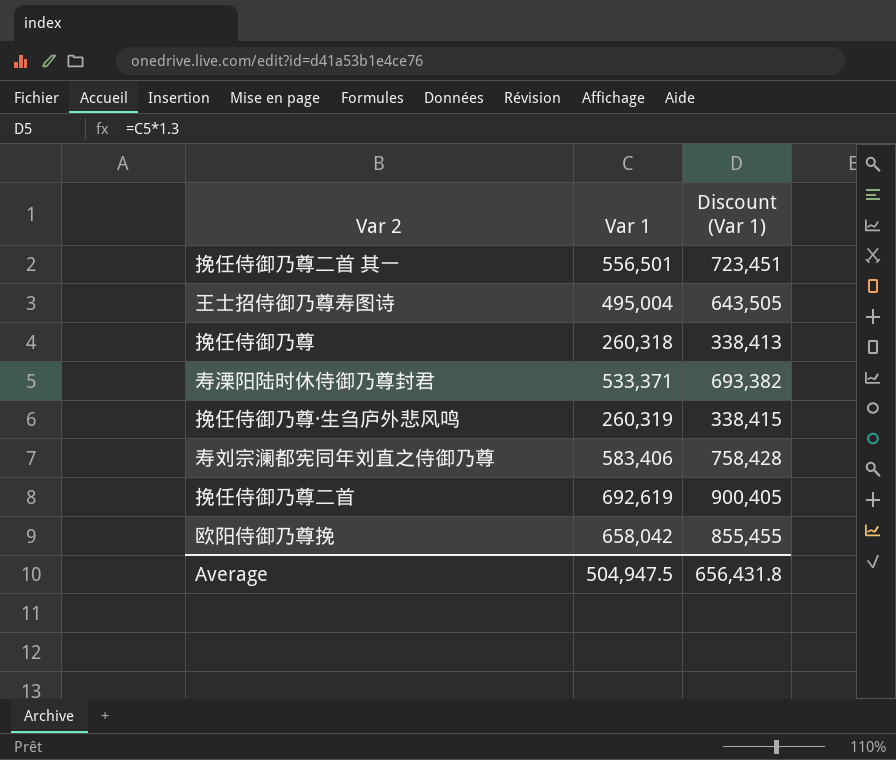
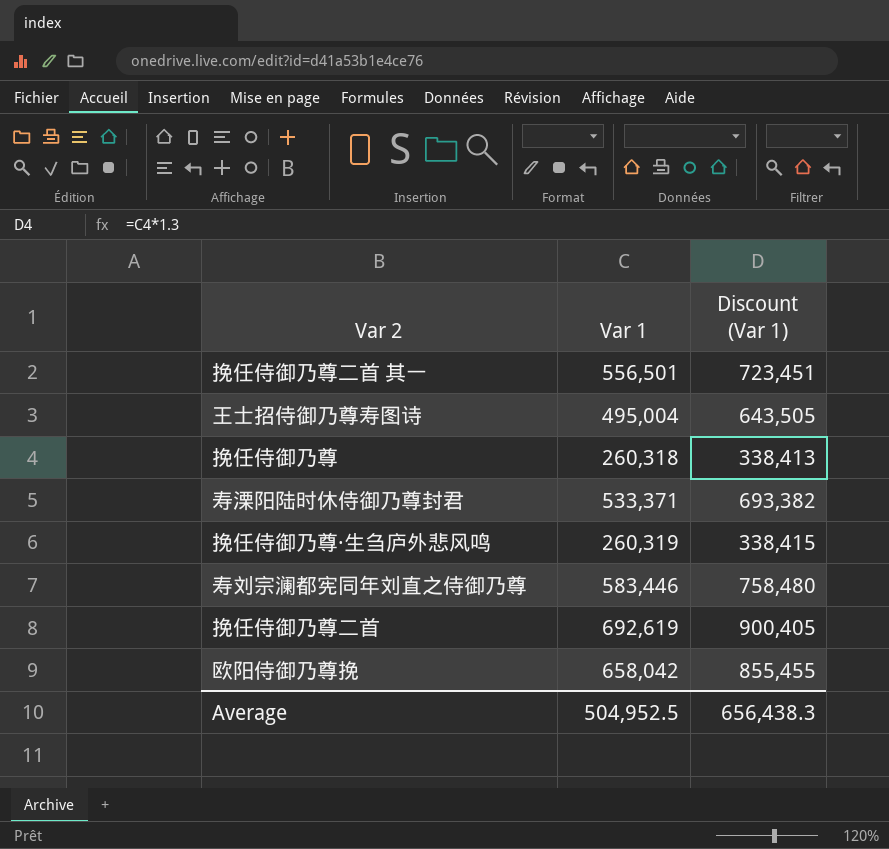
寿刘宗澜都宪同年刘直之侍御乃尊 | Var 1: 583,406 -> 583,446
寿刘宗澜都宪同年刘直之侍御乃尊 | Discount (Var 1): 758,428 -> 758,480
Average | Var 1: 504,947.5 -> 504,952.5
Average | Discount (Var 1): 656,431.8 -> 656,438.3

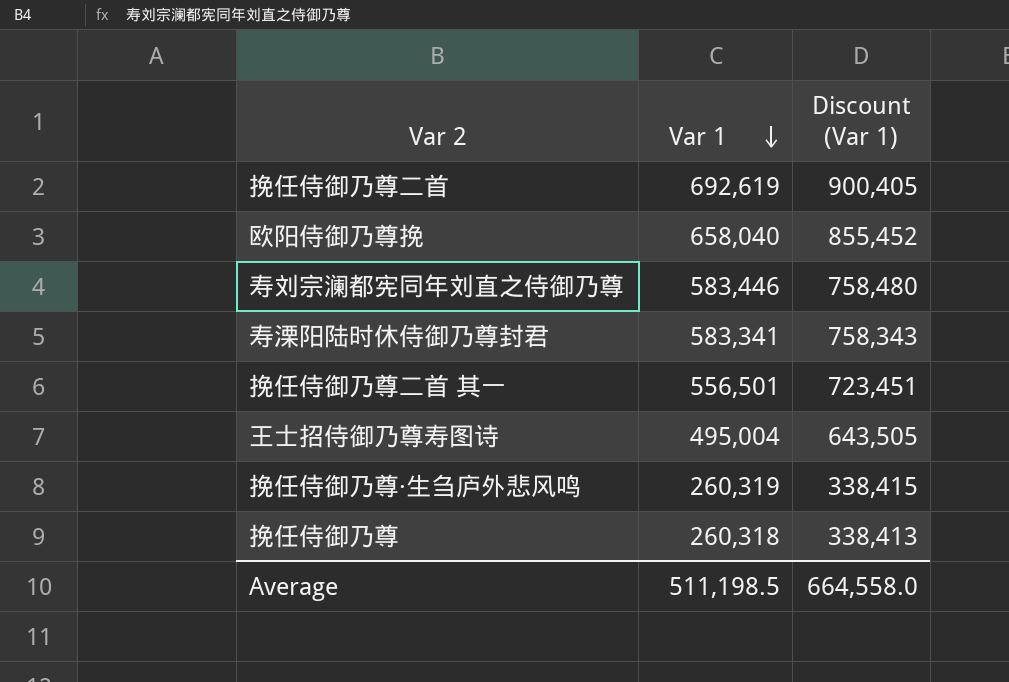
row order: none -> Var 1 descending
欧阳侍御乃尊挽 | Var 1: 658,042 -> 658,040
欧阳侍御乃尊挽 | Discount (Var 1): 855,455 -> 855,452
寿溧阳陆时休侍御乃尊封君 | Var 1: 533,371 -> 583,341
寿溧阳陆时休侍御乃尊封君 | Discount (Var 1): 693,382 -> 758,343
Average | Var 1: 504,952.5 -> 511,198.5
Average | Discount (Var 1): 656,438.3 -> 664,558.0

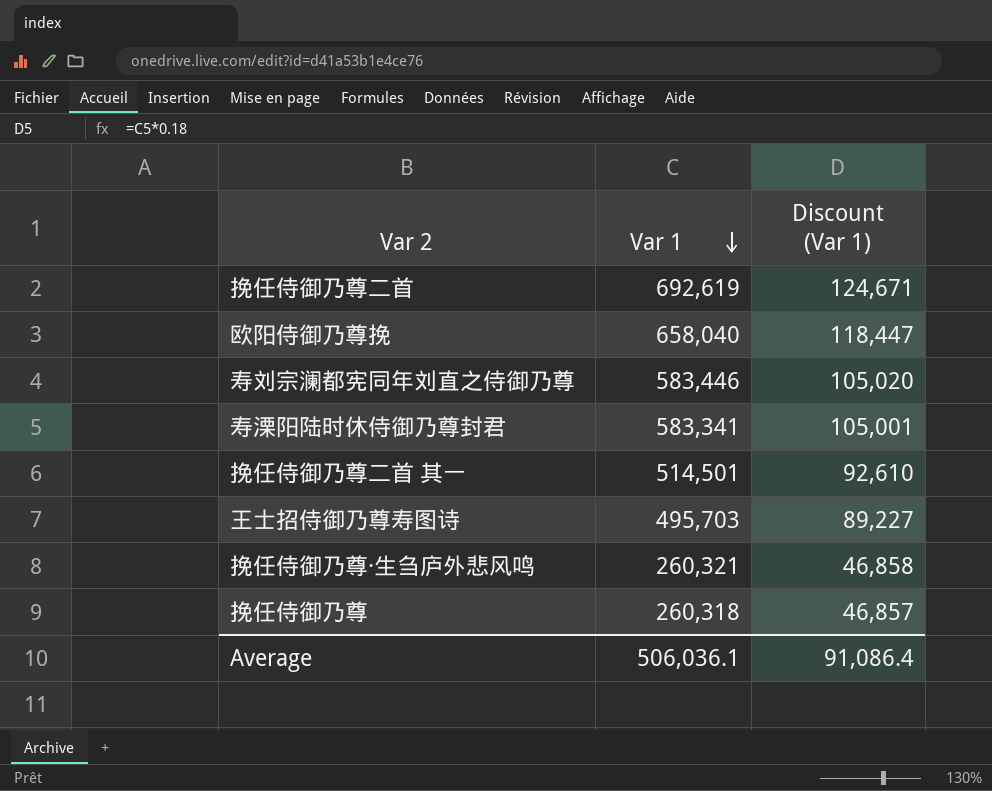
column Discount (Var 1) | formula: [Var 1] * 1.3 -> [Var 1] * 0.18
挽任侍御乃尊二首 其一 | Var 1: 556,501 -> 514,501
王士招侍御乃尊寿图诗 | Var 1: 495,004 -> 495,703
挽任侍御乃尊·生刍庐外悲风鸣 | Var 1: 260,319 -> 260,321
Average | Var 1: 511,198.5 -> 506,036.1
Average | Discount (Var 1): 664,558.0 -> 91,086.4

